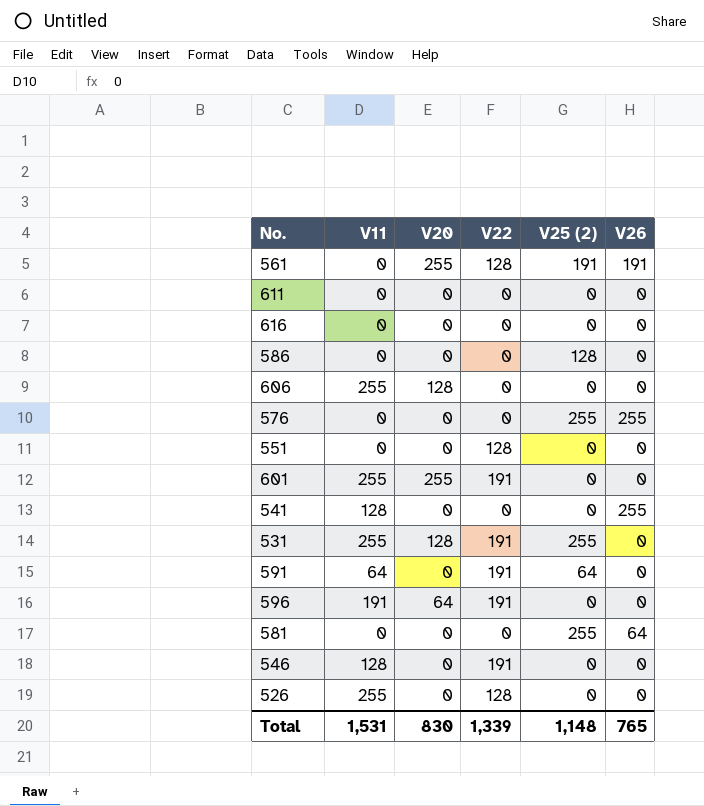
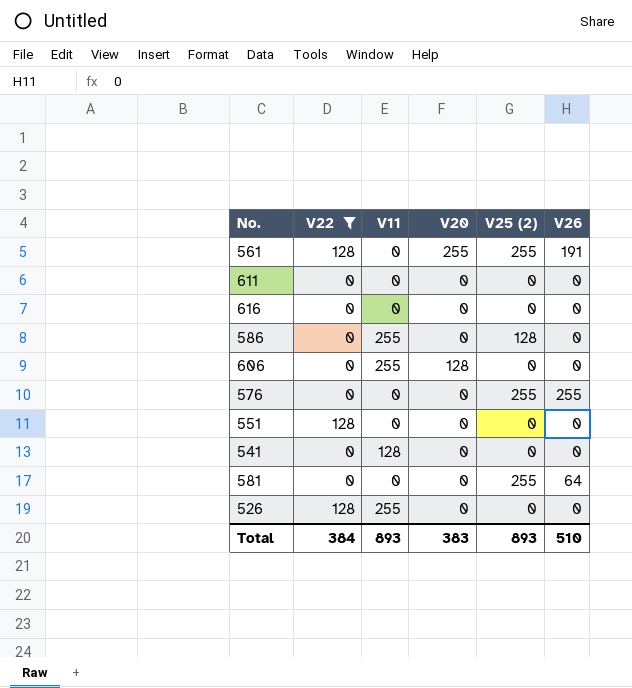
filter: none -> V22 != 191
column V22 | position: 4 -> 2
561 | V25 (2): 191 -> 255
586 | V11: 0 -> 255
541 | V26: 255 -> 0
Total | V22: 1,339 -> 384
Total | V11: 1,531 -> 893
Total | V20: 830 -> 383
Total | V25 (2): 1,148 -> 893
Total | V26: 765 -> 510

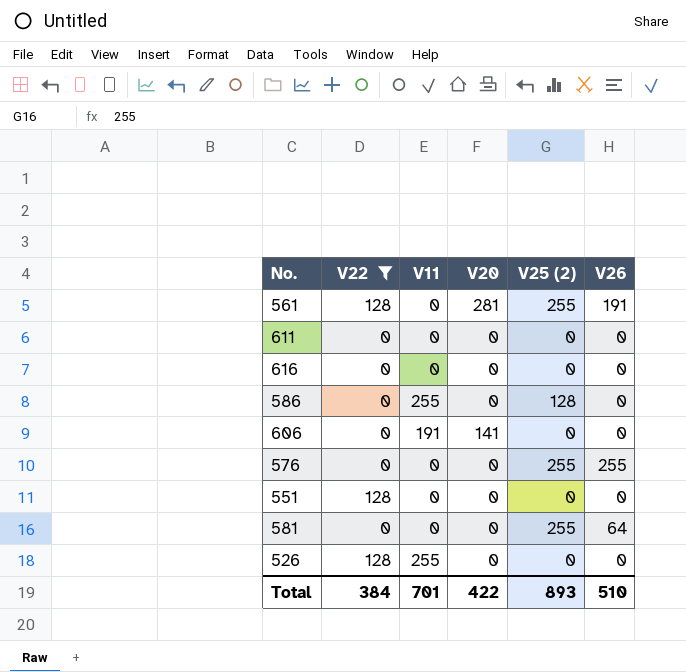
row 541: 0 | 128 | 0 | 0 | 0 -> none
561 | V20: 255 -> 281
606 | V11: 255 -> 191
606 | V20: 128 -> 141
Total | V11: 893 -> 701
Total | V20: 383 -> 422

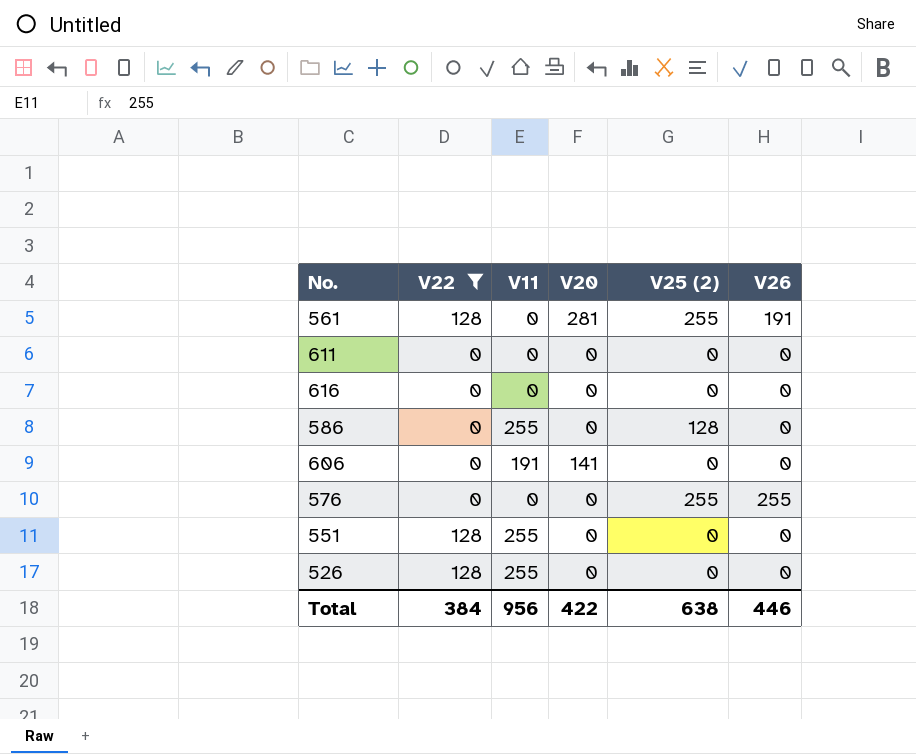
row 581: 0 | 0 | 0 | 255 | 64 -> none
551 | V11: 0 -> 255
Total | V11: 701 -> 956
Total | V25 (2): 893 -> 638
Total | V26: 510 -> 446

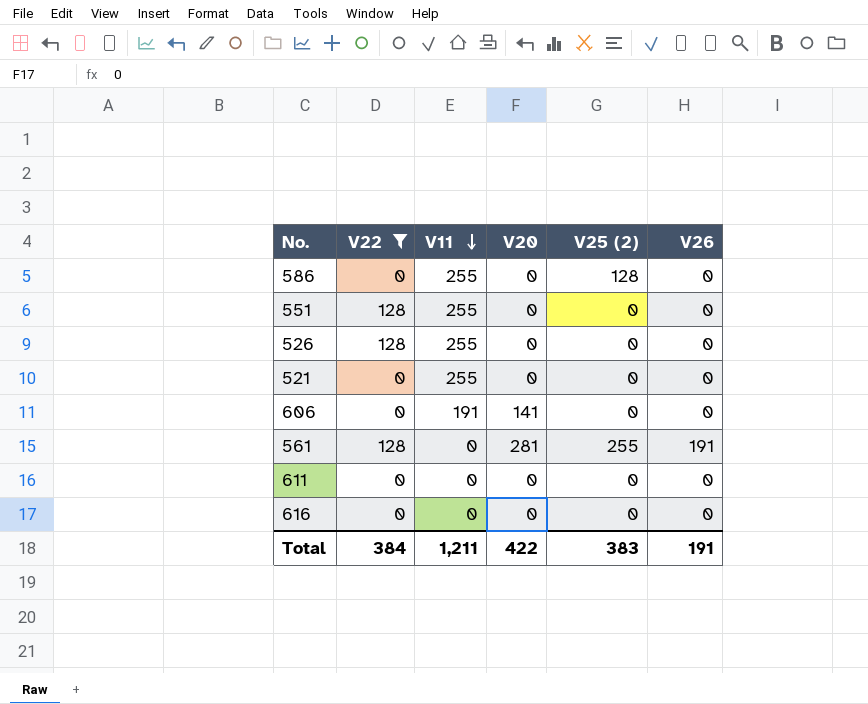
row order: none -> V11 descending
row 576: 0 | 0 | 0 | 255 | 255 -> none
row 521: none -> 0 | 255 | 0 | 0 | 0
Total | V11: 956 -> 1,211
Total | V25 (2): 638 -> 383
Total | V26: 446 -> 191

